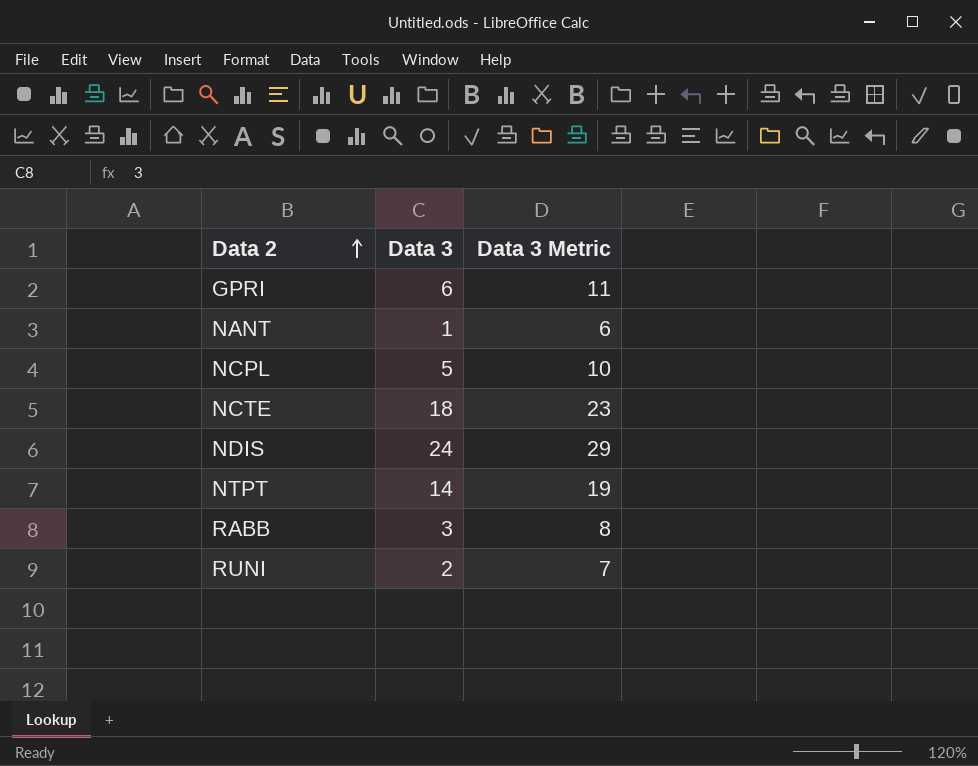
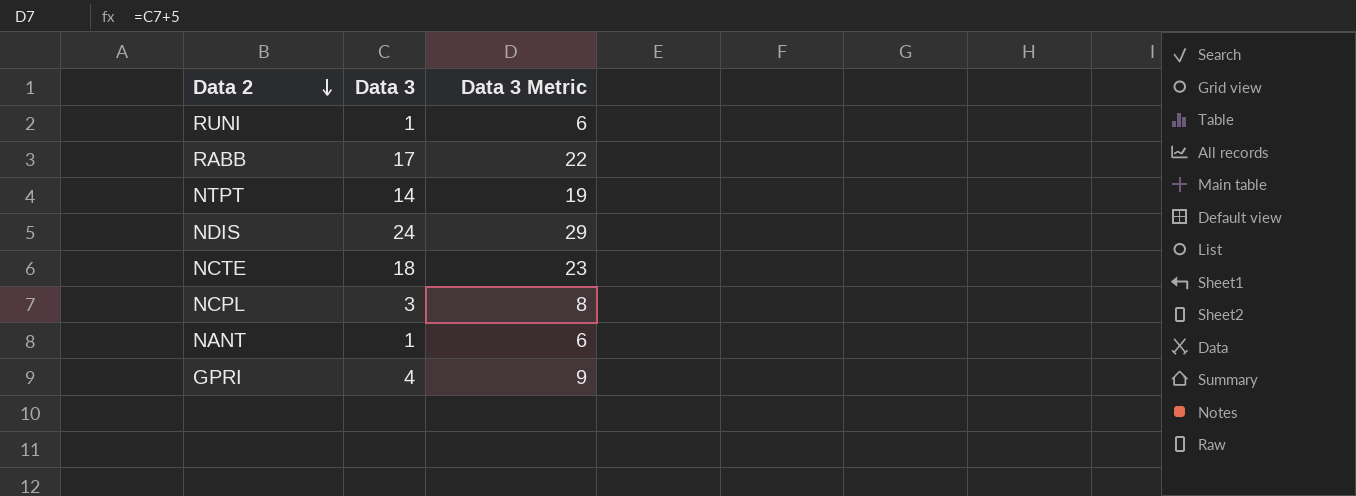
row order: Data 2 ascending -> Data 2 descending
RUNI | Data 3: 2 -> 1
RUNI | Data 3 Metric: 7 -> 6
RABB | Data 3: 3 -> 17
RABB | Data 3 Metric: 8 -> 22
NCPL | Data 3: 5 -> 3
NCPL | Data 3 Metric: 10 -> 8
GPRI | Data 3: 6 -> 4
GPRI | Data 3 Metric: 11 -> 9

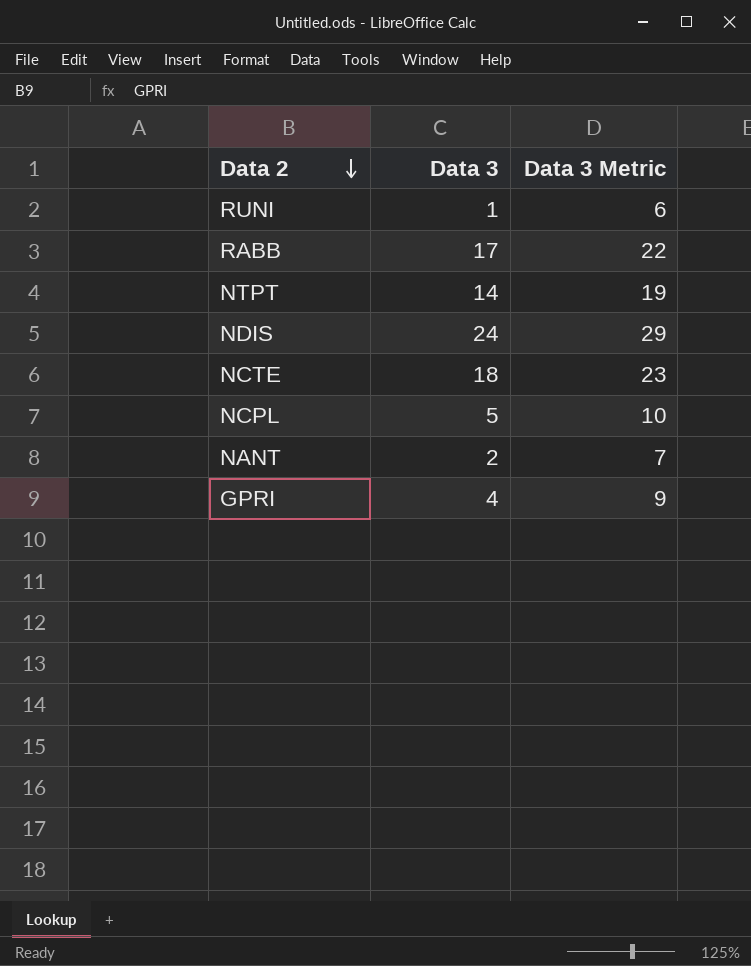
NCPL | Data 3: 3 -> 5
NCPL | Data 3 Metric: 8 -> 10
NANT | Data 3: 1 -> 2
NANT | Data 3 Metric: 6 -> 7

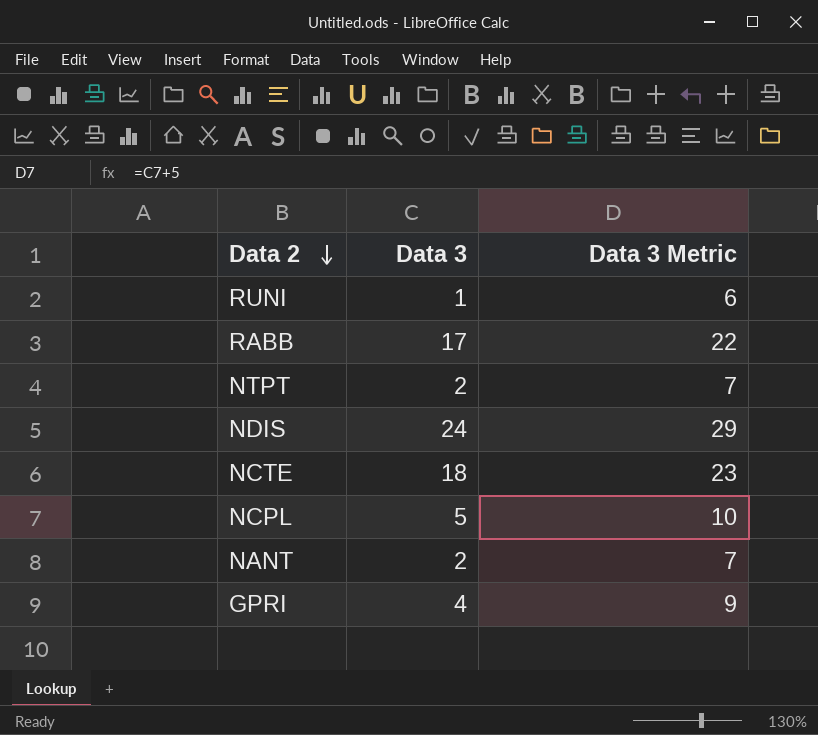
NTPT | Data 3: 14 -> 2
NTPT | Data 3 Metric: 19 -> 7

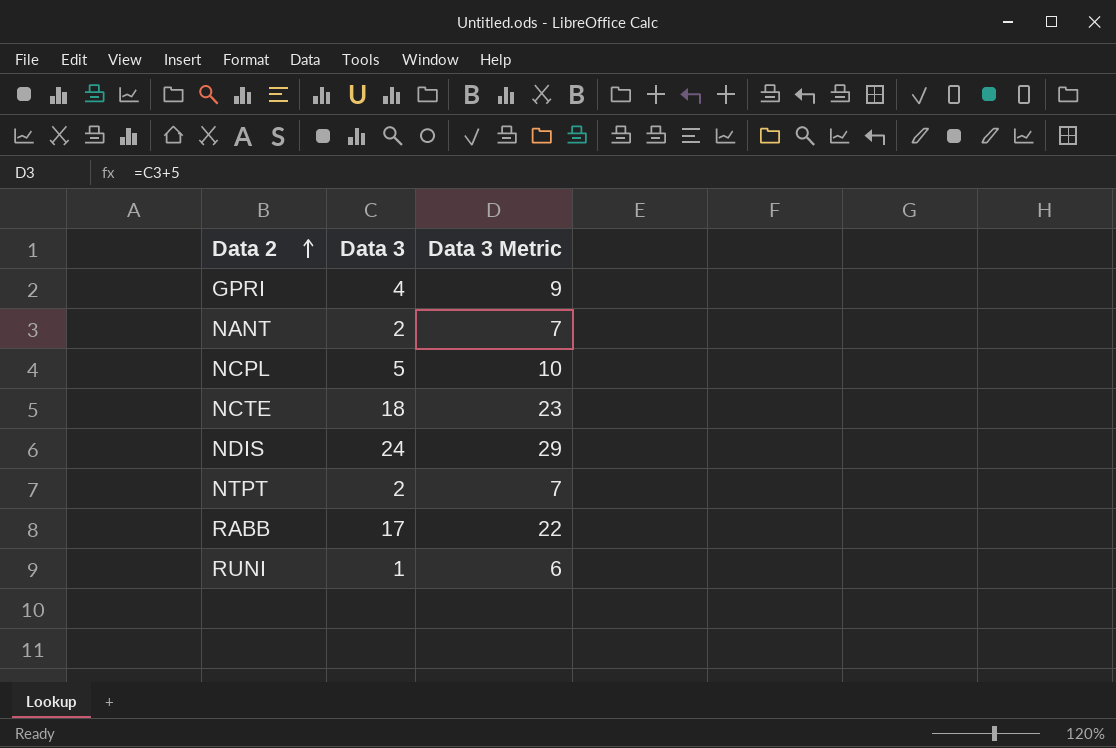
row order: Data 2 descending -> Data 2 ascending

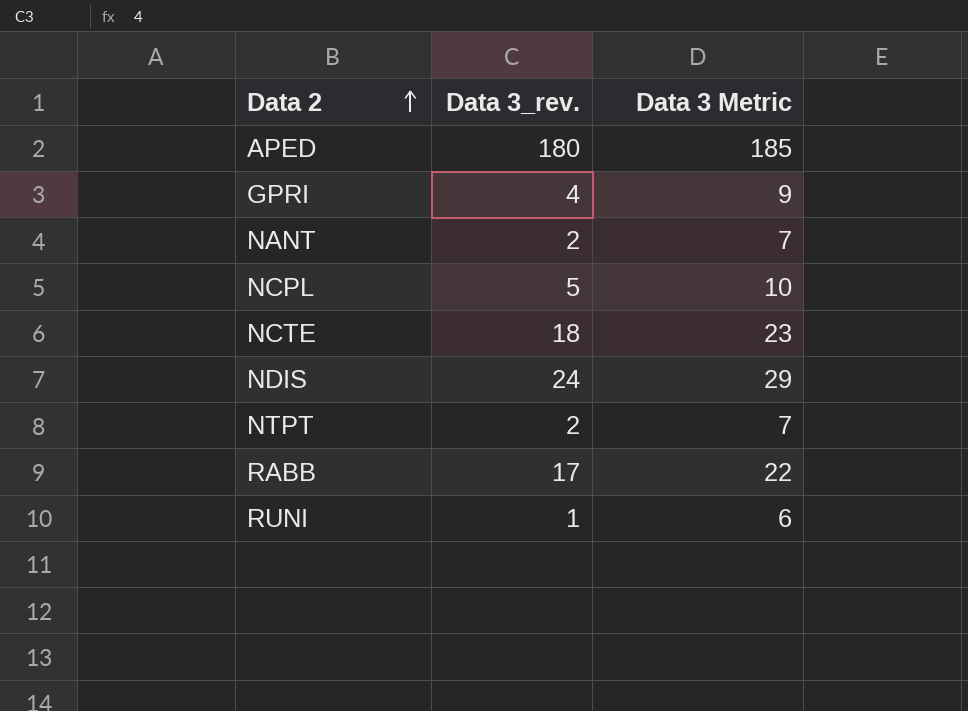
column name: Data 3 -> Data 3_rev.
row APED: none -> 180 | 185

